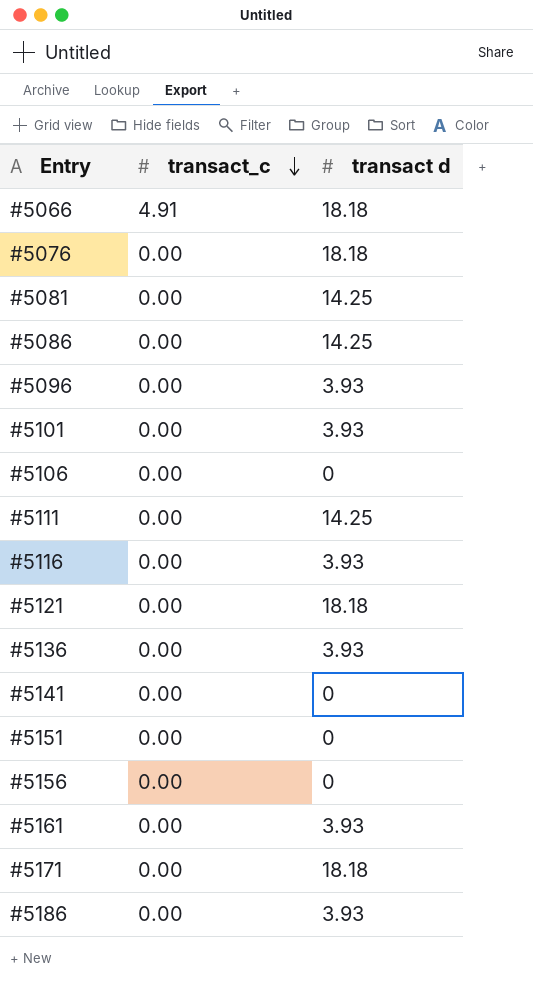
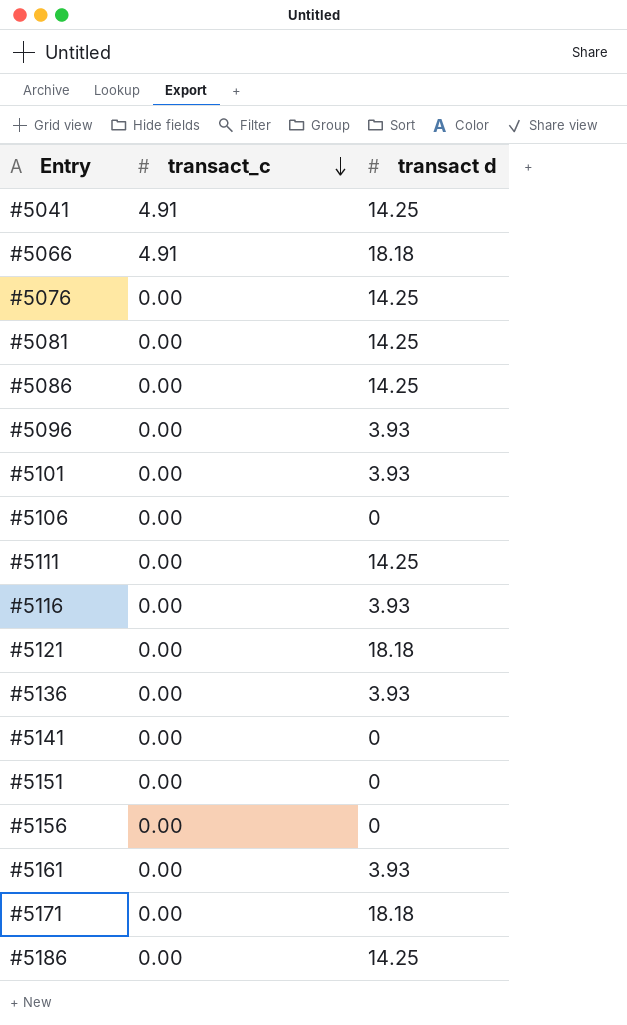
row #5041: none -> 4.91 | 14.25
#5076 | transact d: 18.18 -> 14.25
#5186 | transact d: 3.93 -> 14.25

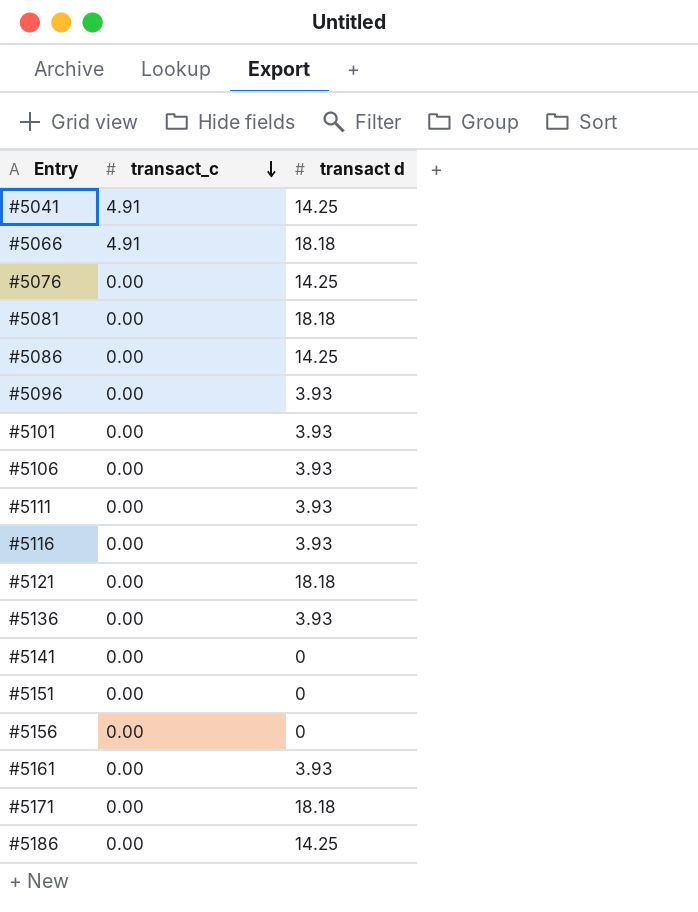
#5081 | transact d: 14.25 -> 18.18
#5106 | transact d: 0 -> 3.93
#5111 | transact d: 14.25 -> 3.93

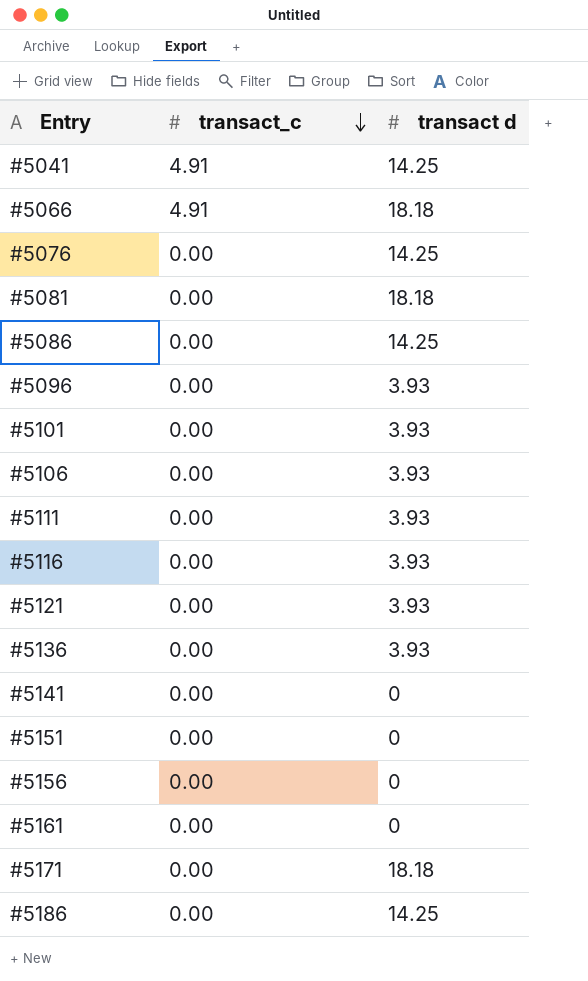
#5121 | transact d: 18.18 -> 3.93
#5161 | transact d: 3.93 -> 0

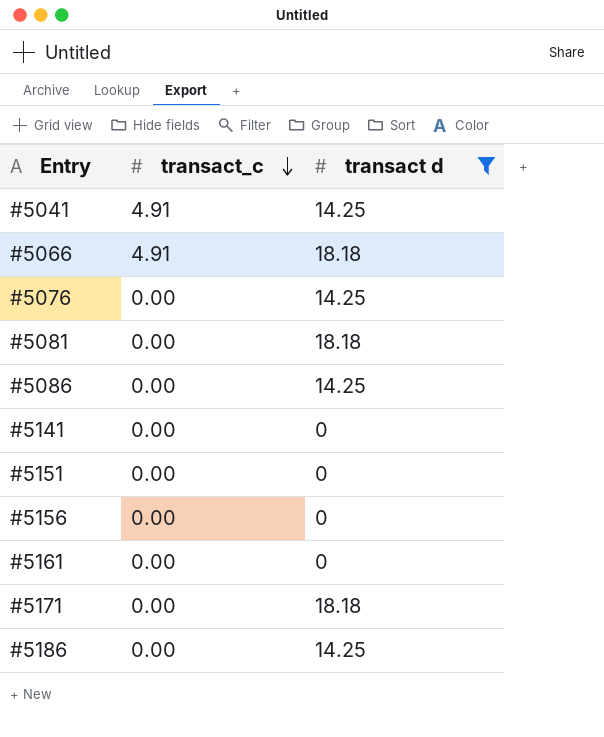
filter: none -> transact d != 3.93

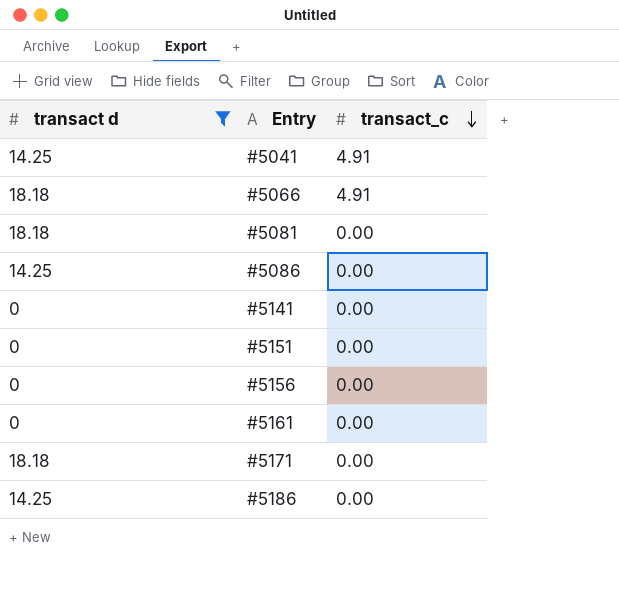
column transact d | position: 3 -> 1
row #5076: 0.00 | 14.25 -> none

